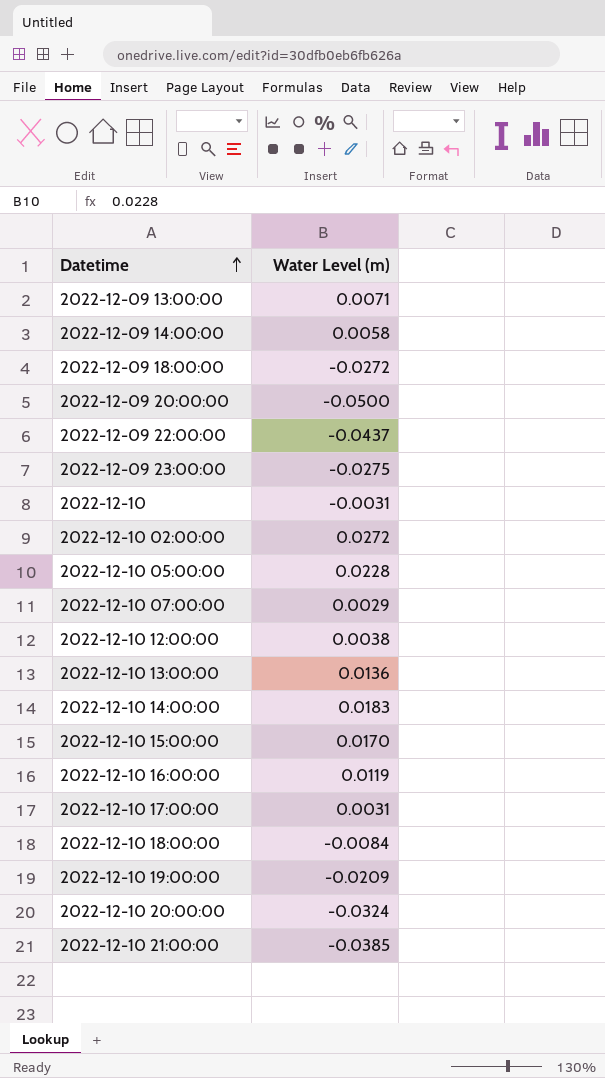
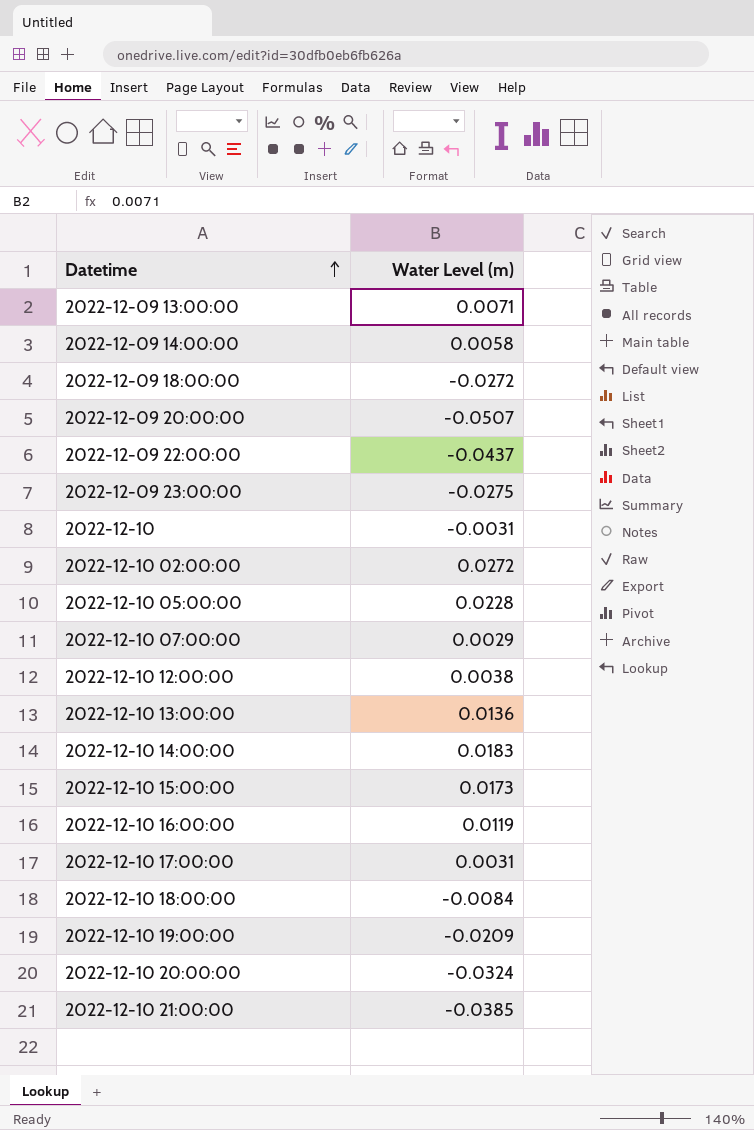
2022-12-09 20:00:00 | Water Level (m): -0.0500 -> -0.0507
2022-12-10 15:00:00 | Water Level (m): 0.0170 -> 0.0173

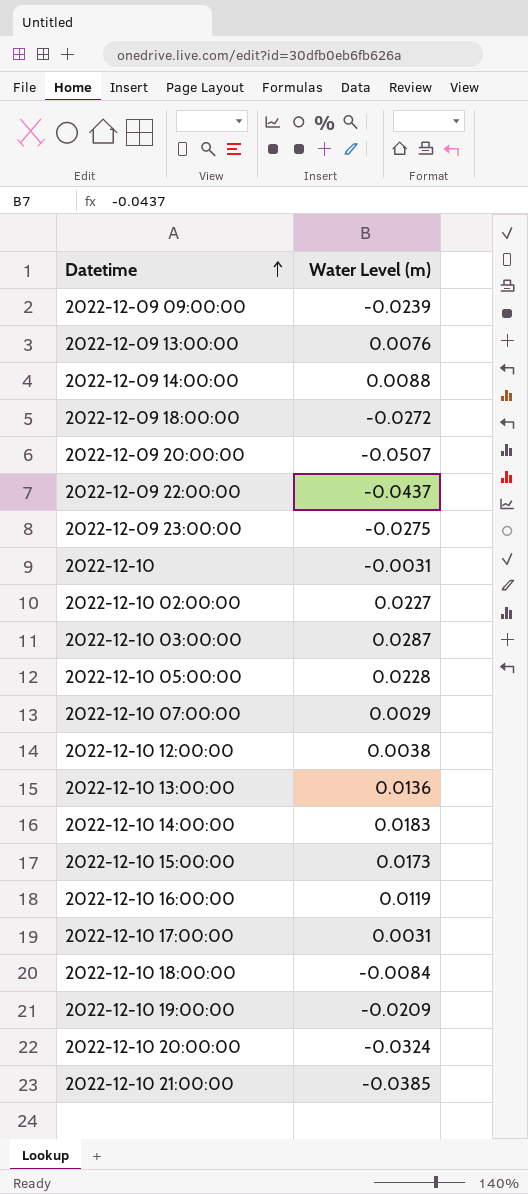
row 2022-12-09 09:00:00: none -> -0.0239
2022-12-09 13:00:00 | Water Level (m): 0.0071 -> 0.0076
2022-12-09 14:00:00 | Water Level (m): 0.0058 -> 0.0088
2022-12-10 02:00:00 | Water Level (m): 0.0272 -> 0.0227
row 2022-12-10 03:00:00: none -> 0.0287

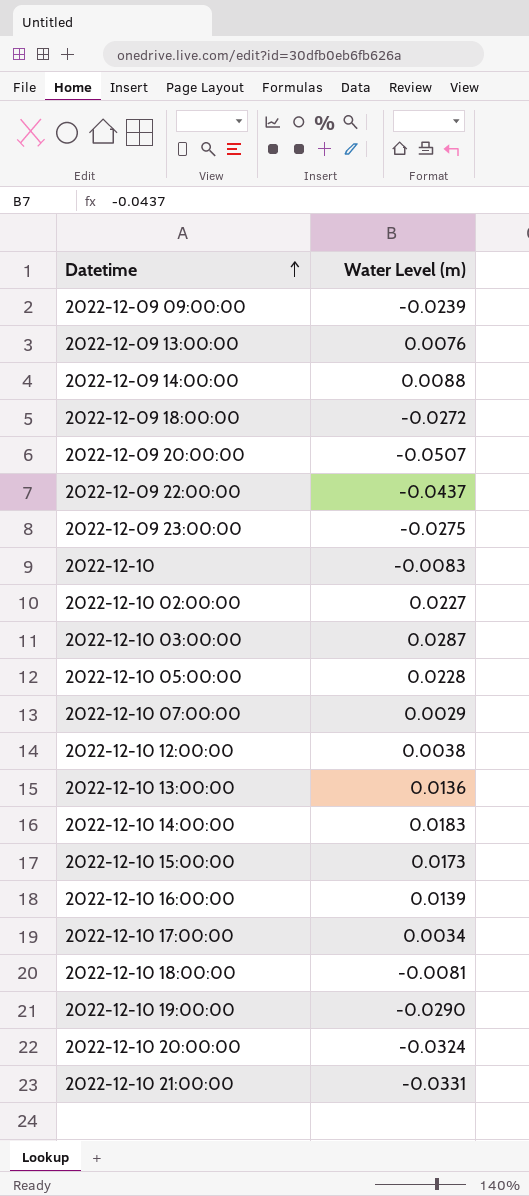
2022-12-10 | Water Level (m): -0.0031 -> -0.0083
2022-12-10 16:00:00 | Water Level (m): 0.0119 -> 0.0139
2022-12-10 17:00:00 | Water Level (m): 0.0031 -> 0.0034
2022-12-10 18:00:00 | Water Level (m): -0.0084 -> -0.0081
2022-12-10 19:00:00 | Water Level (m): -0.0209 -> -0.0290
2022-12-10 21:00:00 | Water Level (m): -0.0385 -> -0.0331

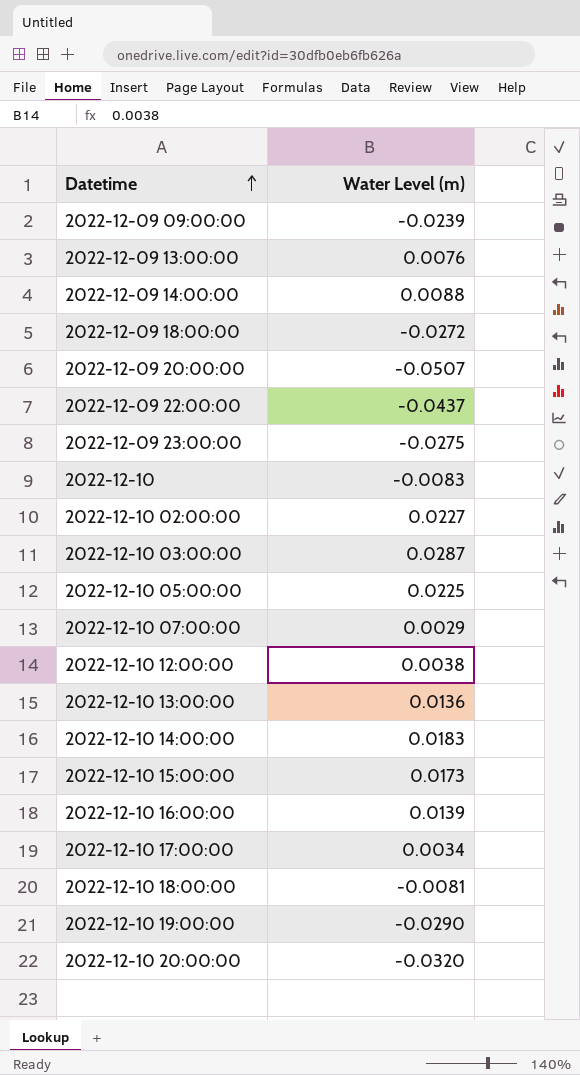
row 2022-12-10 21:00:00: -0.0331 -> none
2022-12-10 05:00:00 | Water Level (m): 0.0228 -> 0.0225
2022-12-10 20:00:00 | Water Level (m): -0.0324 -> -0.0320

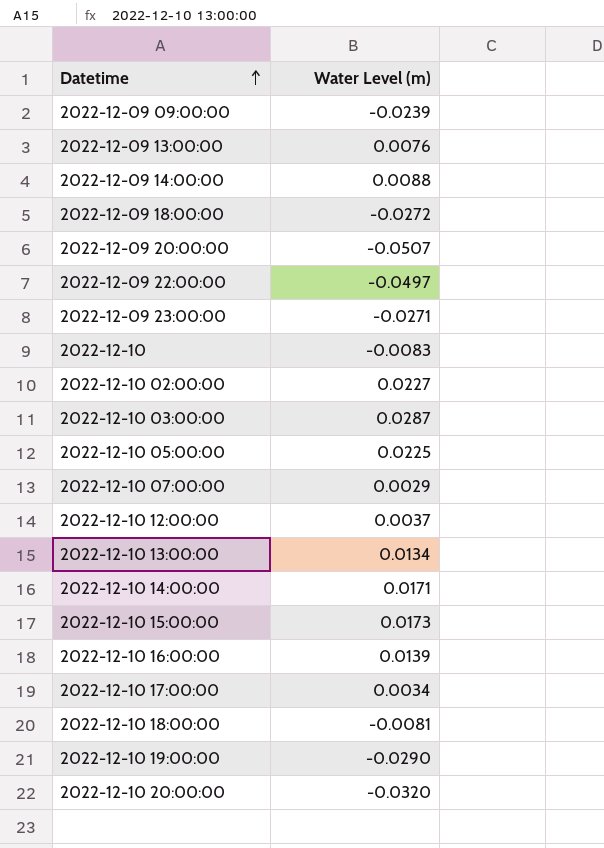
2022-12-09 22:00:00 | Water Level (m): -0.0437 -> -0.0497
2022-12-09 23:00:00 | Water Level (m): -0.0275 -> -0.0271
2022-12-10 12:00:00 | Water Level (m): 0.0038 -> 0.0037
2022-12-10 13:00:00 | Water Level (m): 0.0136 -> 0.0134
2022-12-10 14:00:00 | Water Level (m): 0.0183 -> 0.0171

